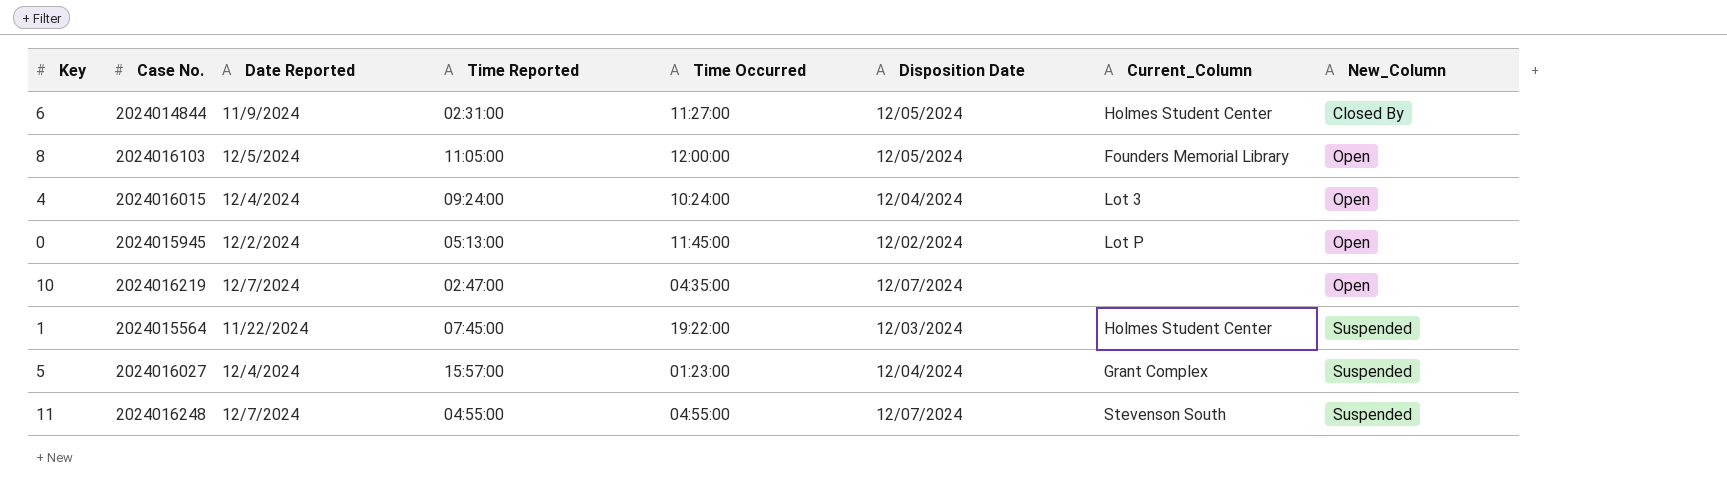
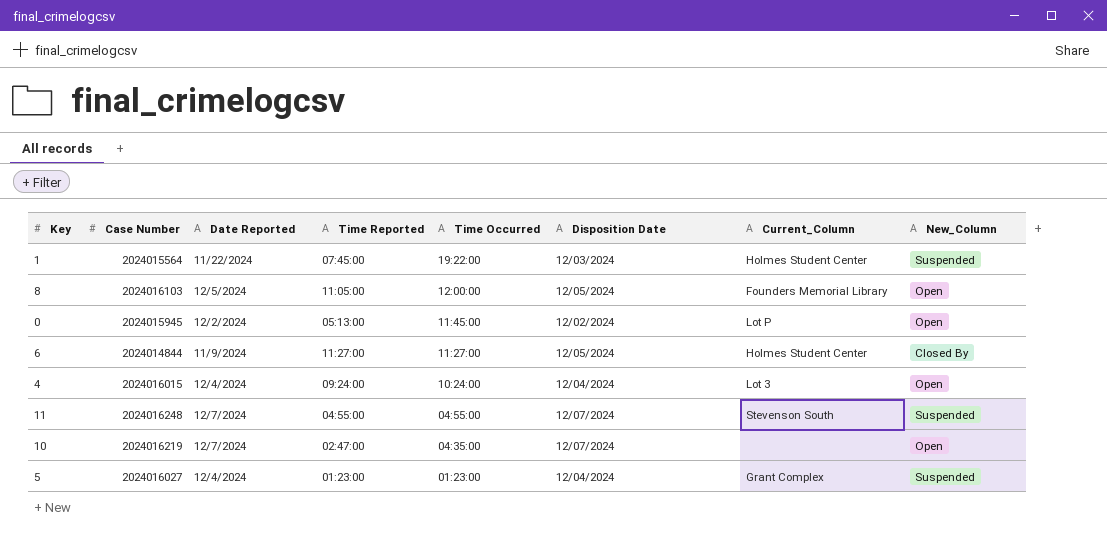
row order: New_Column ascending -> Time Occurred descending
column name: Case No. -> Case Number
6 | Time Reported: 02:31:00 -> 11:27:00
5 | Time Reported: 15:57:00 -> 01:23:00

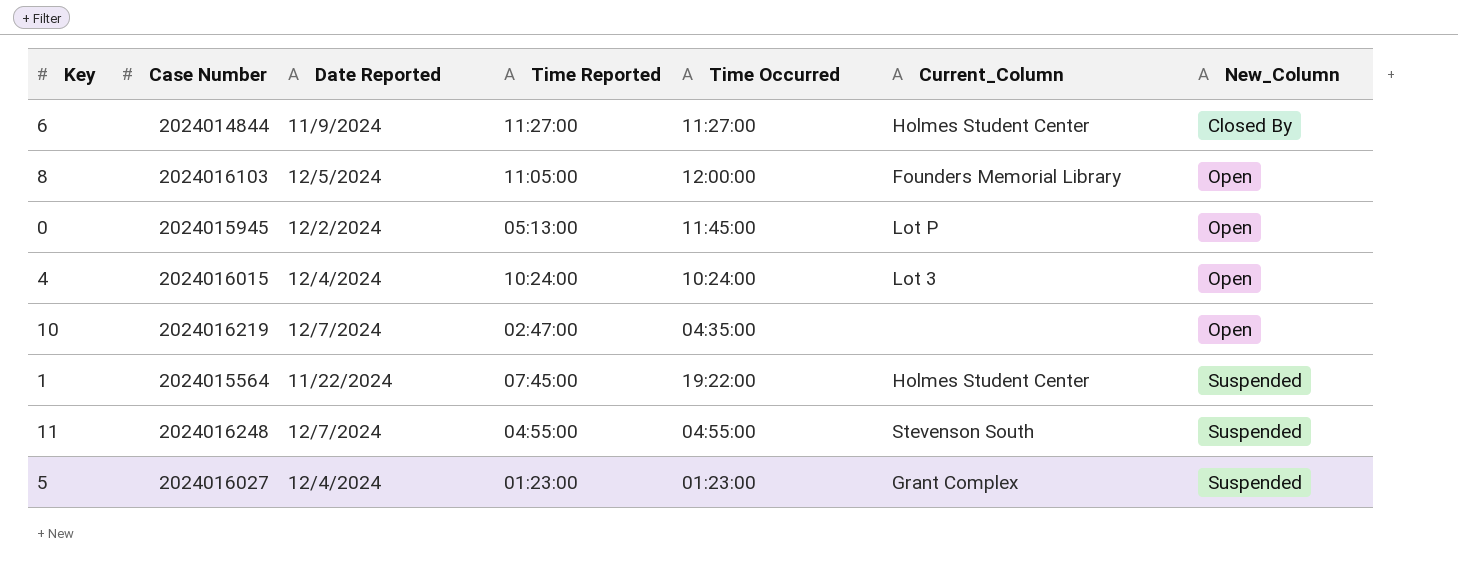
row order: Time Occurred descending -> New_Column ascending
column Disposition Date | position: 6 -> none
4 | Time Reported: 09:24:00 -> 10:24:00

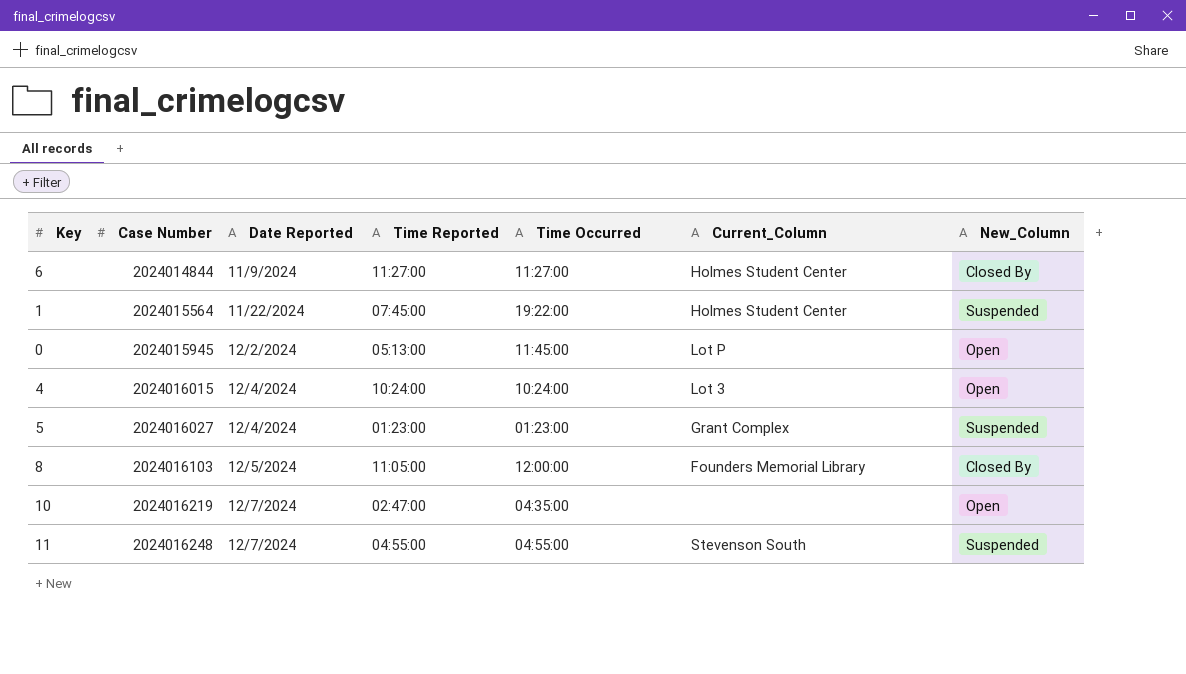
row order: New_Column ascending -> Case Number ascending
8 | New_Column: Open -> Closed By

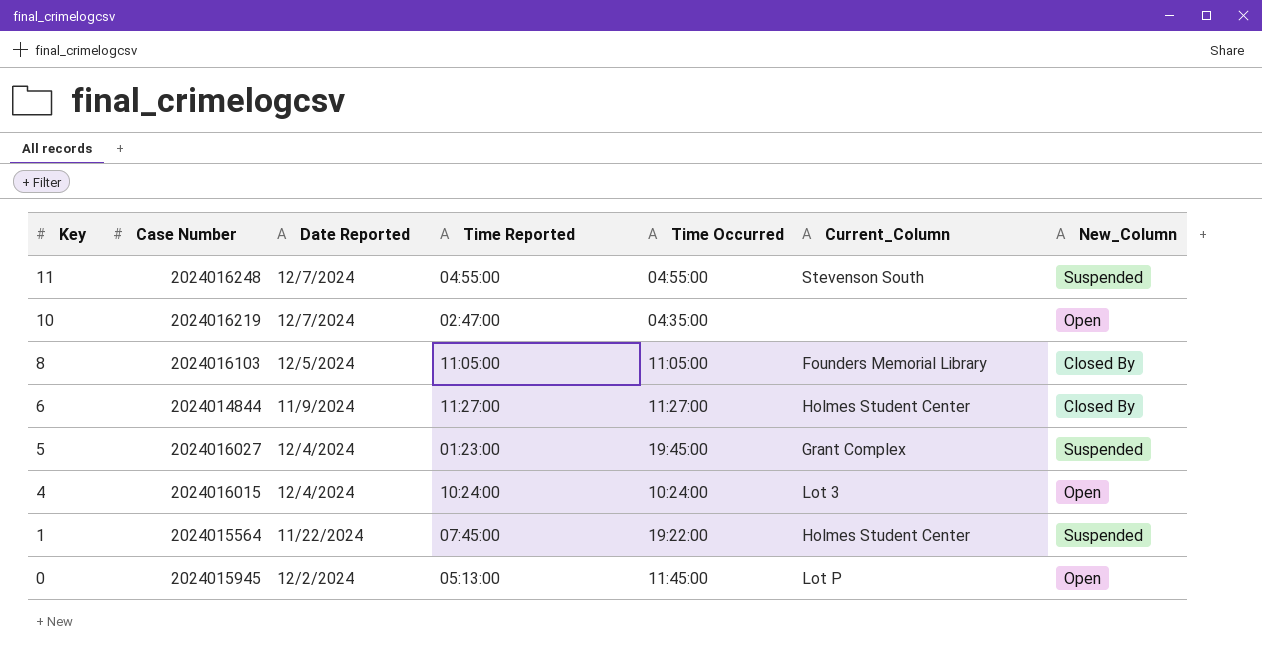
row order: Case Number ascending -> Key descending
8 | Time Occurred: 12:00:00 -> 11:05:00
5 | Time Occurred: 01:23:00 -> 19:45:00

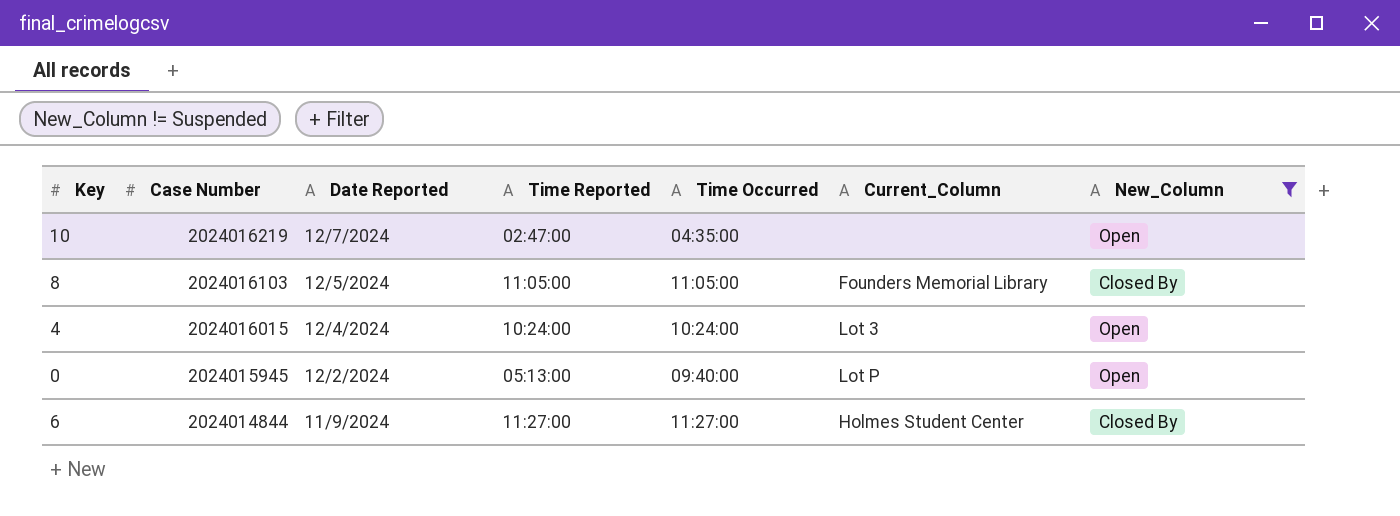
filter: none -> New_Column != Suspended
row order: Key descending -> Case Number descending
0 | Time Occurred: 11:45:00 -> 09:40:00

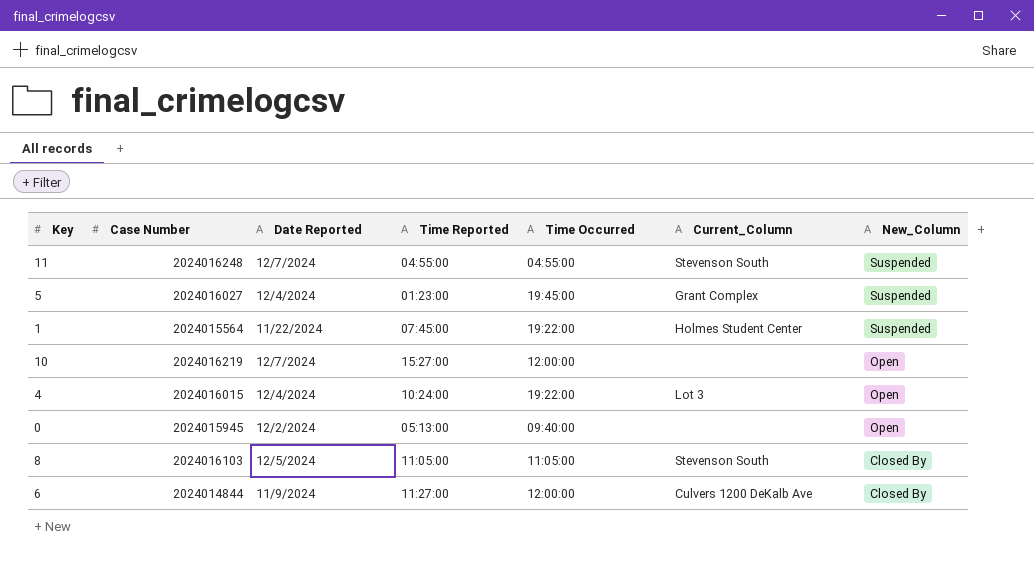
filter: New_Column != Suspended -> none
row order: Case Number descending -> New_Column descending
10 | Time Reported: 02:47:00 -> 15:27:00
10 | Time Occurred: 04:35:00 -> 12:00:00
4 | Time Occurred: 10:24:00 -> 19:22:00
0 | Current_Column: Lot P -> none
8 | Current_Column: Founders Memorial Library -> Stevenson South
6 | Time Occurred: 11:27:00 -> 12:00:00
6 | Current_Column: Holmes Student Center -> Culvers 1200 DeKalb Ave

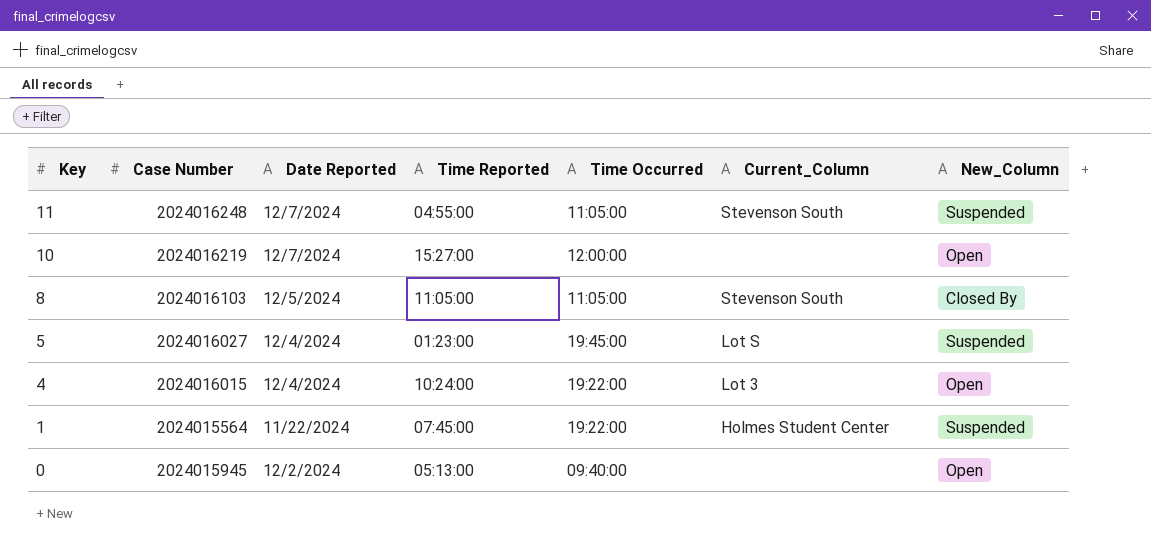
row order: New_Column descending -> Key descending
row 6: 2024014844 | 11/9/2024 | 11:27:00 | 12:00:00 | Culvers 1200 DeKalb Ave | Closed By -> none
11 | Time Occurred: 04:55:00 -> 11:05:00
5 | Current_Column: Grant Complex -> Lot S

